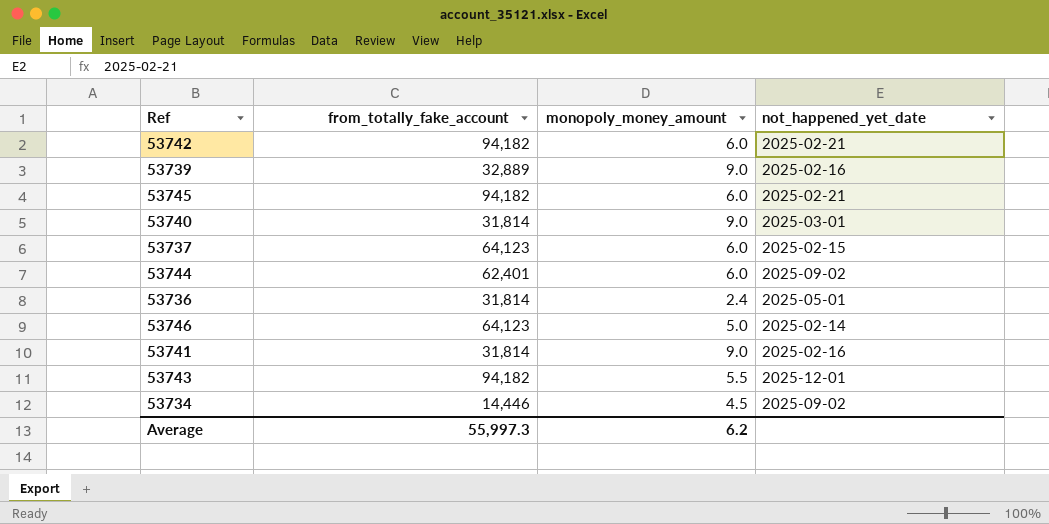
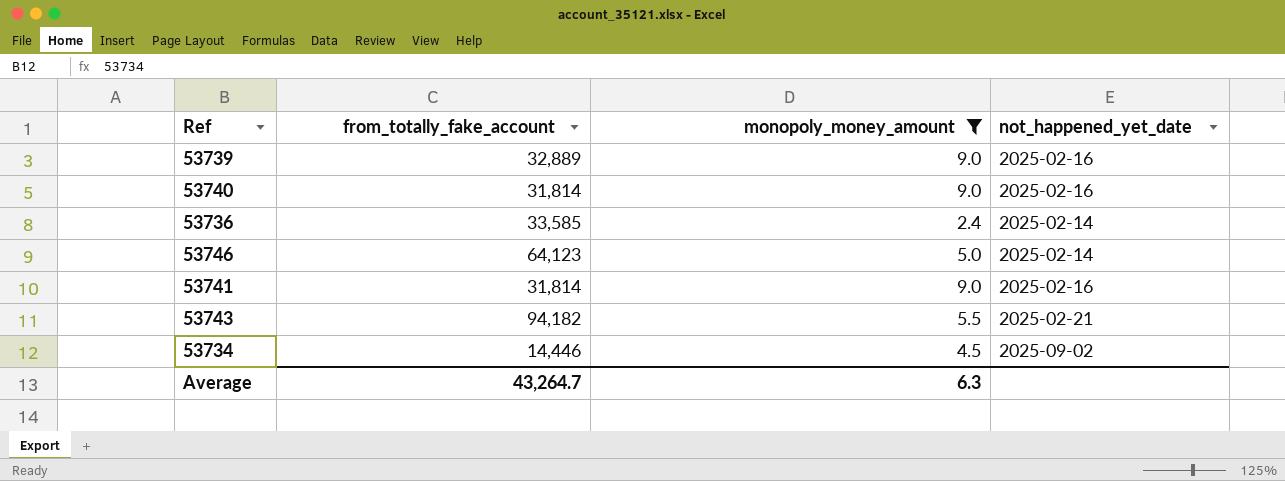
filter: none -> monopoly_money_amount != 6.0
53740 | not_happened_yet_date: 2025-03-01 -> 2025-02-16
53736 | from_totally_fake_account: 31,814 -> 33,585
53736 | not_happened_yet_date: 2025-05-01 -> 2025-02-14
53743 | not_happened_yet_date: 2025-12-01 -> 2025-02-21
Average | from_totally_fake_account: 55,997.3 -> 43,264.7
Average | monopoly_money_amount: 6.2 -> 6.3

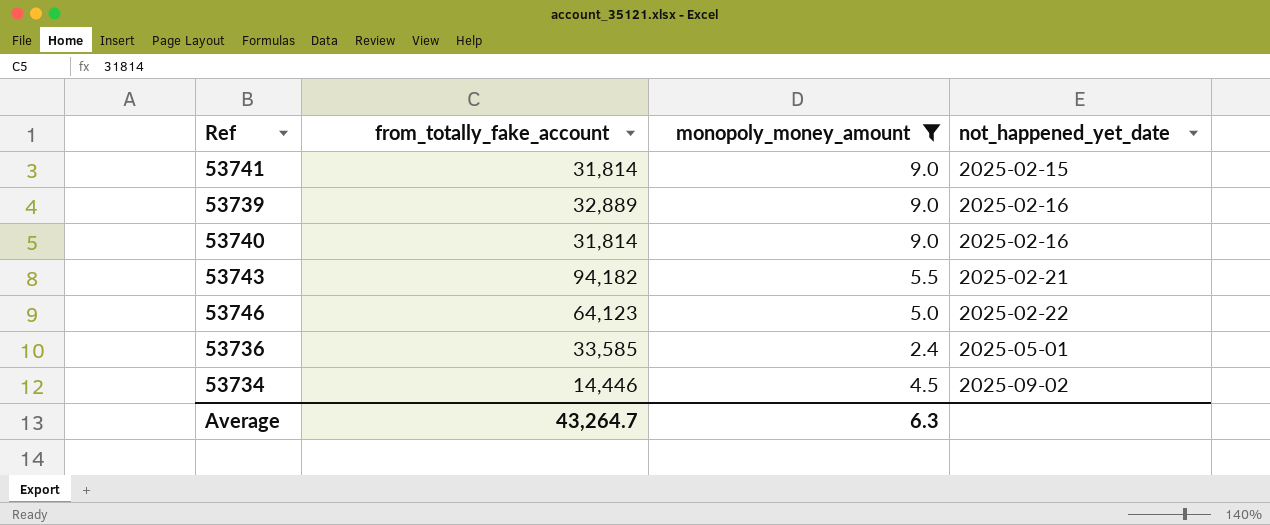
row order: none -> not_happened_yet_date ascending
53741 | not_happened_yet_date: 2025-02-16 -> 2025-02-15
53746 | not_happened_yet_date: 2025-02-14 -> 2025-02-22
53736 | not_happened_yet_date: 2025-02-14 -> 2025-05-01

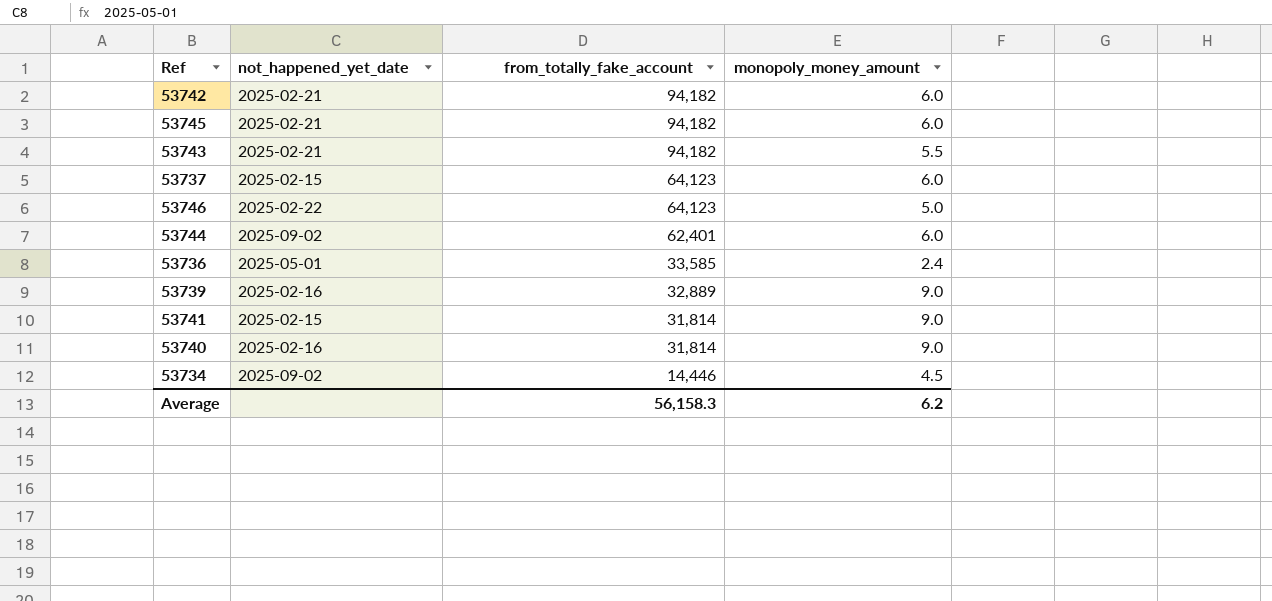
filter: monopoly_money_amount != 6.0 -> none
row order: not_happened_yet_date ascending -> from_totally_fake_account descending
column not_happened_yet_date | position: 4 -> 2
Average | from_totally_fake_account: 43,264.7 -> 56,158.3
Average | monopoly_money_amount: 6.3 -> 6.2

